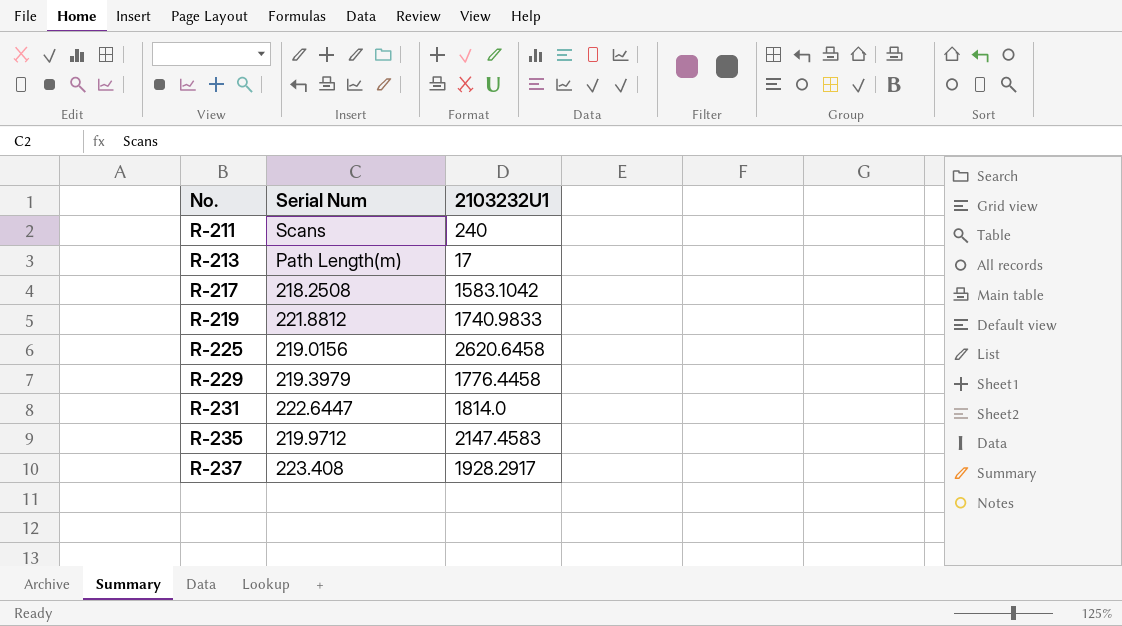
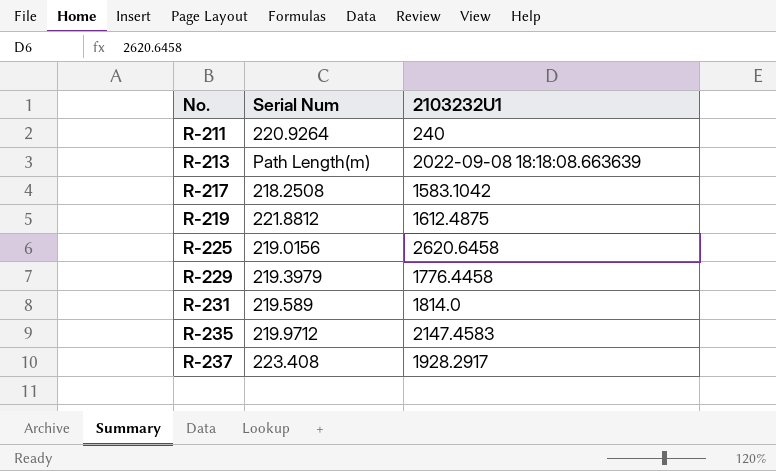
R-211 | Serial Num: Scans -> 220.9264
R-213 | 2103232U1: 17 -> 2022-09-08 18:18:08.663639
R-219 | 2103232U1: 1740.9833 -> 1612.4875
R-231 | Serial Num: 222.6447 -> 219.589

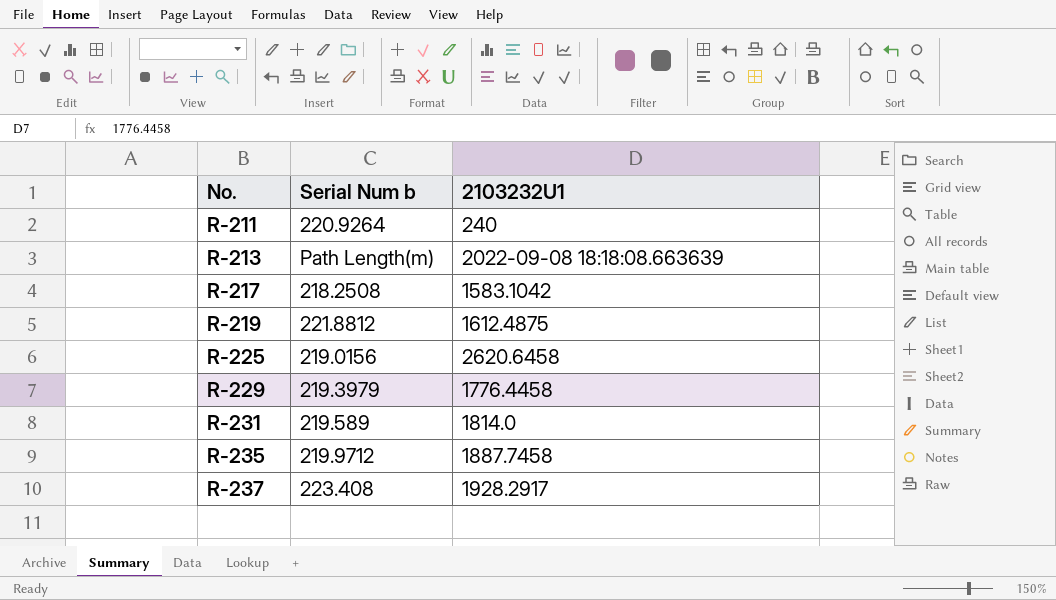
column name: Serial Num -> Serial Num b
R-235 | 2103232U1: 2147.4583 -> 1887.7458

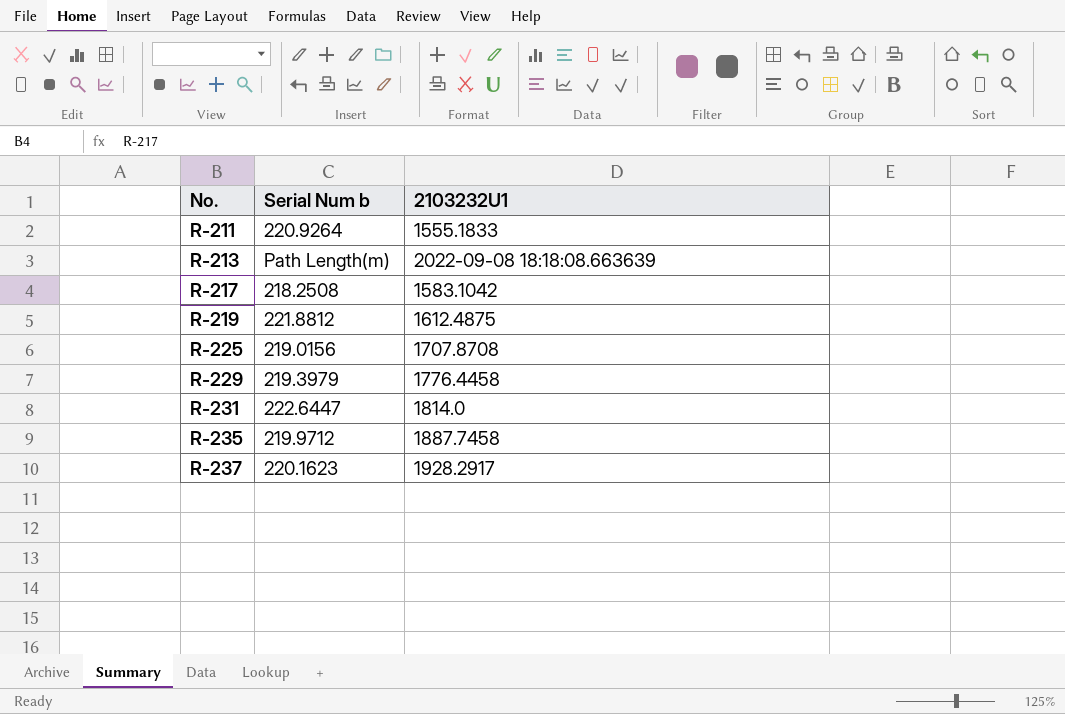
R-211 | 2103232U1: 240 -> 1555.1833
R-225 | 2103232U1: 2620.6458 -> 1707.8708
R-231 | Serial Num b: 219.589 -> 222.6447
R-237 | Serial Num b: 223.408 -> 220.1623

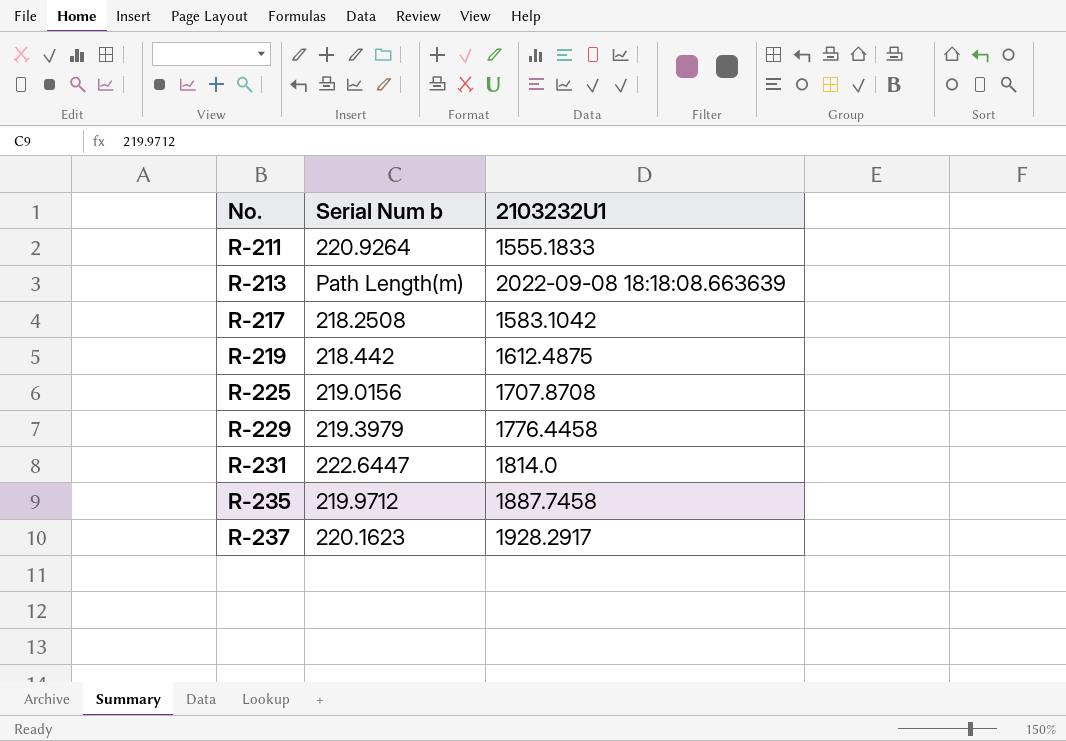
R-219 | Serial Num b: 221.8812 -> 218.442

